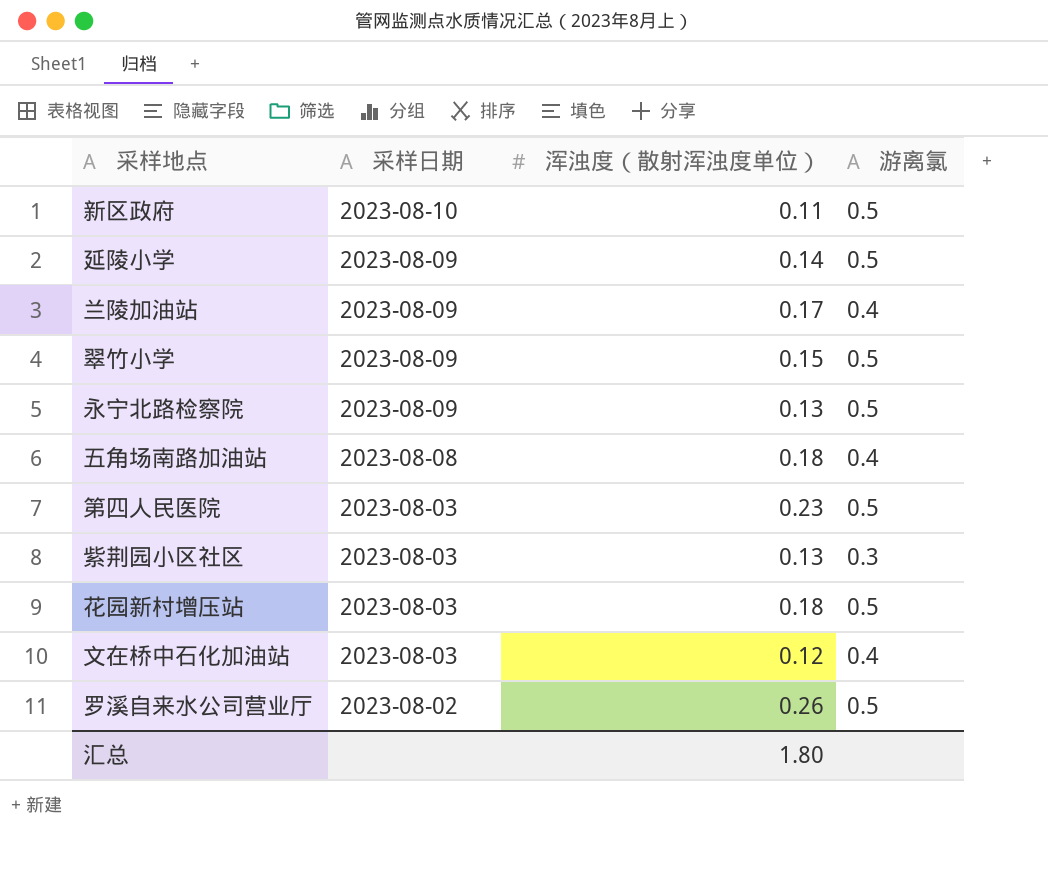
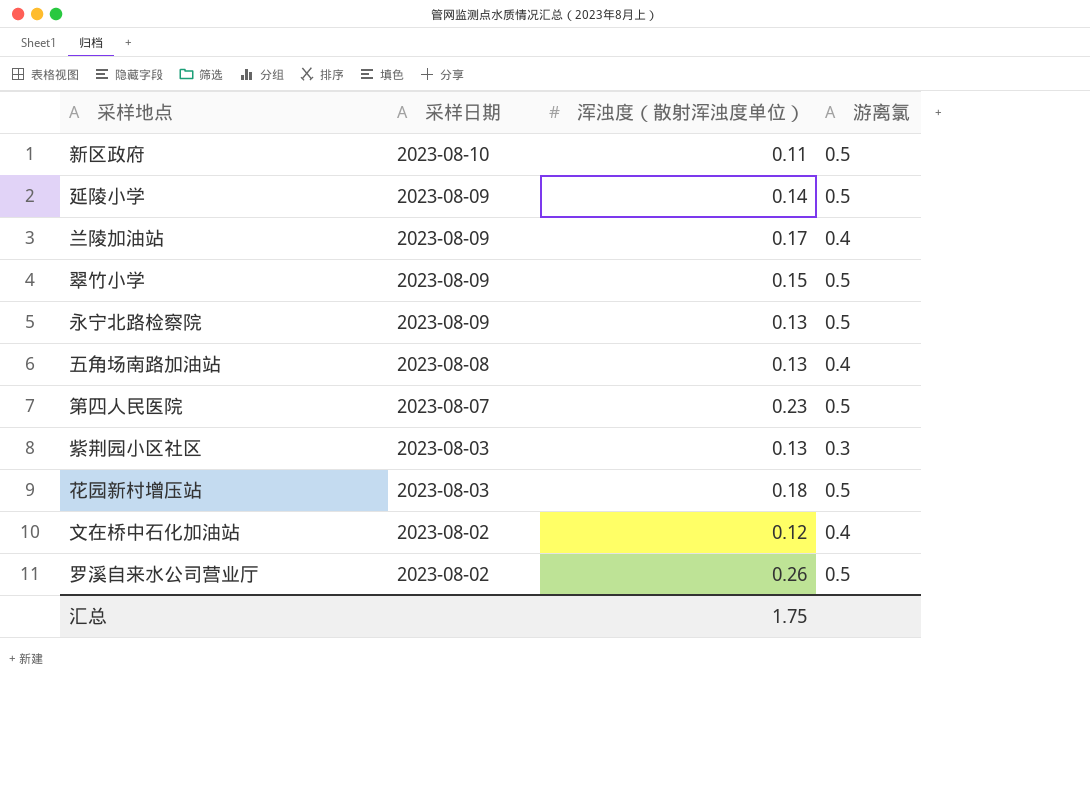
五角场南路加油站 | 浑浊度（散射浑浊度单位）: 0.18 -> 0.13
第四人民医院 | 采样日期: 2023-08-03 -> 2023-08-07
文在桥中石化加油站 | 采样日期: 2023-08-03 -> 2023-08-02
汇总 | 浑浊度（散射浑浊度单位）: 1.80 -> 1.75

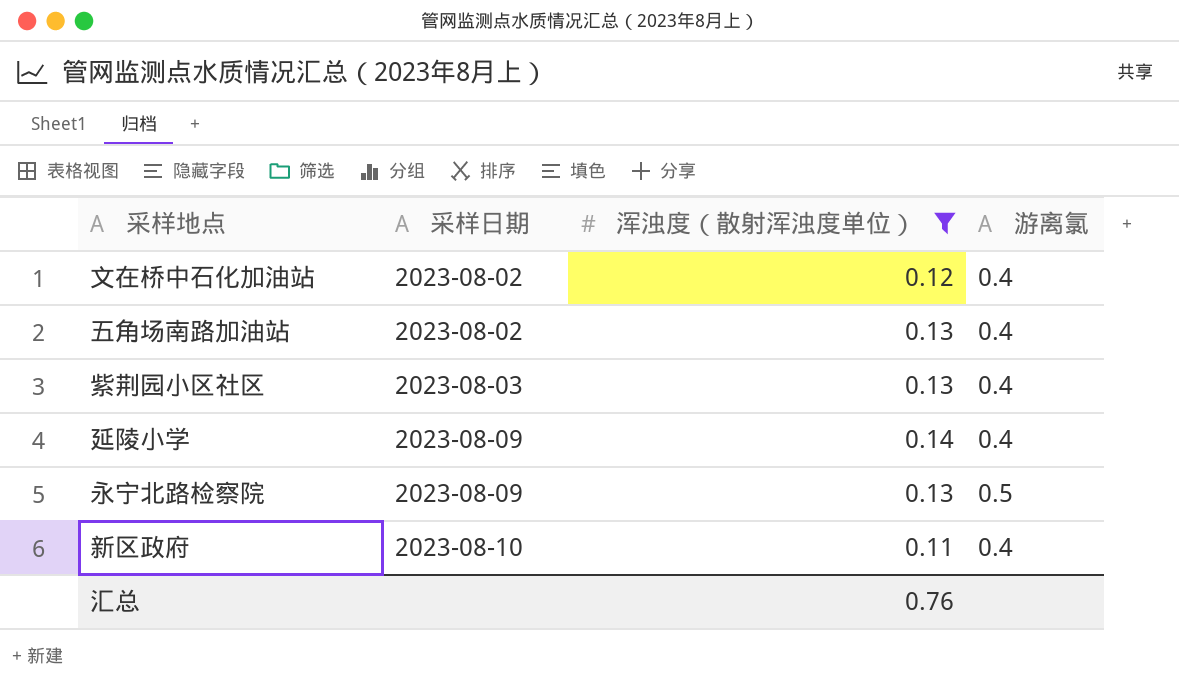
filter: none -> 浑浊度（散射浑浊度单位） <= 0.14
row order: 采样日期 descending -> 采样日期 ascending
五角场南路加油站 | 采样日期: 2023-08-08 -> 2023-08-02
紫荆园小区社区 | 游离氯: 0.3 -> 0.4
延陵小学 | 游离氯: 0.5 -> 0.4
新区政府 | 游离氯: 0.5 -> 0.4
汇总 | 浑浊度（散射浑浊度单位）: 1.75 -> 0.76

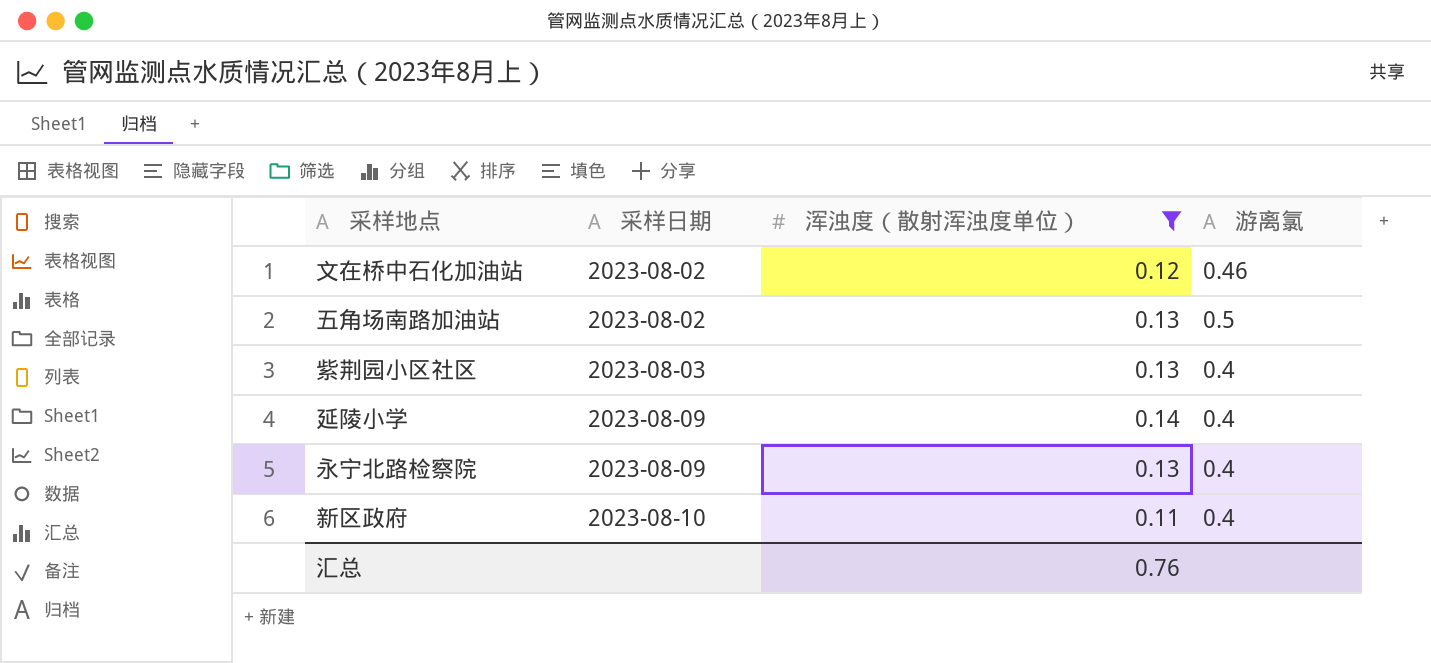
文在桥中石化加油站 | 游离氯: 0.4 -> 0.46
五角场南路加油站 | 游离氯: 0.4 -> 0.5
永宁北路检察院 | 游离氯: 0.5 -> 0.4

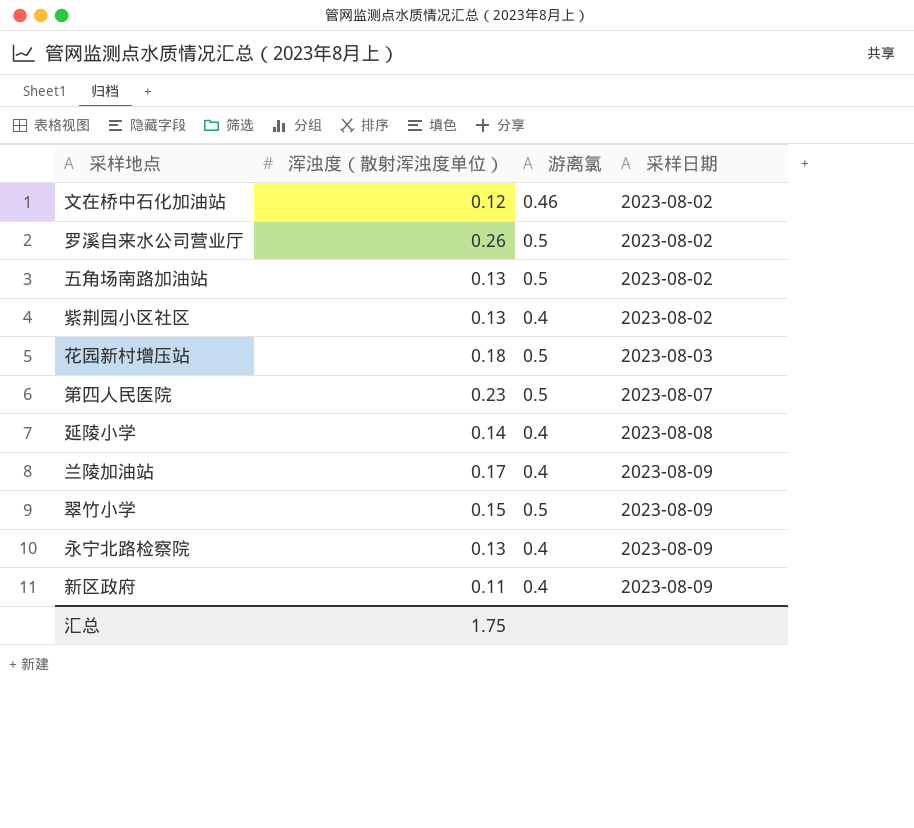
filter: 浑浊度（散射浑浊度单位） <= 0.14 -> none
column 采样日期 | position: 2 -> 4
紫荆园小区社区 | 采样日期: 2023-08-03 -> 2023-08-02
延陵小学 | 采样日期: 2023-08-09 -> 2023-08-08
新区政府 | 采样日期: 2023-08-10 -> 2023-08-09
汇总 | 浑浊度（散射浑浊度单位）: 0.76 -> 1.75

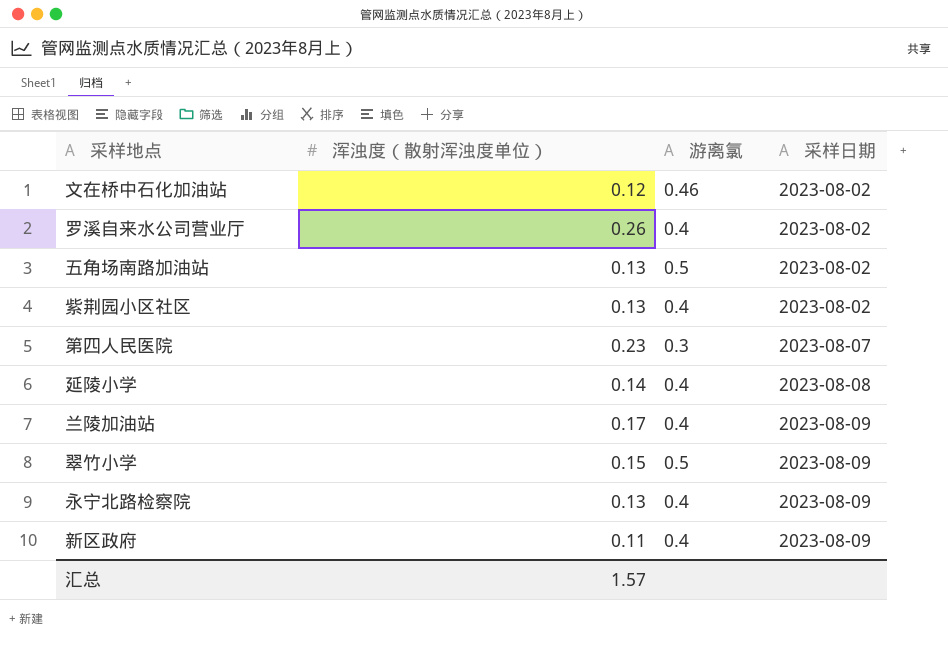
row 花园新村增压站: 0.18 | 0.5 | 2023-08-03 -> none
罗溪自来水公司营业厅 | 游离氯: 0.5 -> 0.4
第四人民医院 | 游离氯: 0.5 -> 0.3
汇总 | 浑浊度（散射浑浊度单位）: 1.75 -> 1.57

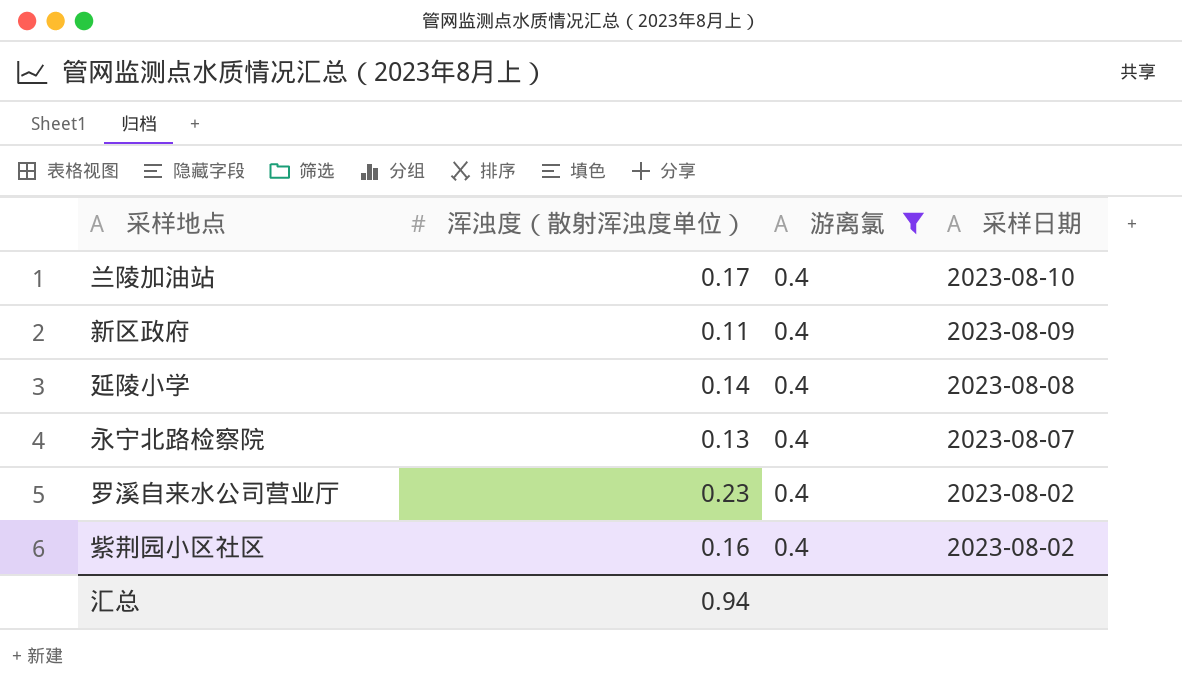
filter: none -> 游离氯 = 0.4
row order: 采样日期 ascending -> 采样日期 descending
兰陵加油站 | 采样日期: 2023-08-09 -> 2023-08-10
永宁北路检察院 | 采样日期: 2023-08-09 -> 2023-08-07
罗溪自来水公司营业厅 | 浑浊度（散射浑浊度单位）: 0.26 -> 0.23
紫荆园小区社区 | 浑浊度（散射浑浊度单位）: 0.13 -> 0.16
汇总 | 浑浊度（散射浑浊度单位）: 1.57 -> 0.94

